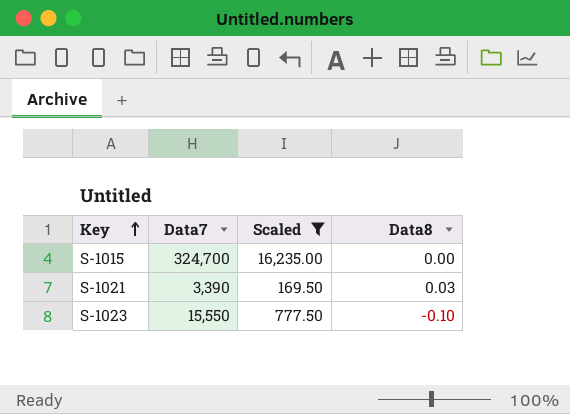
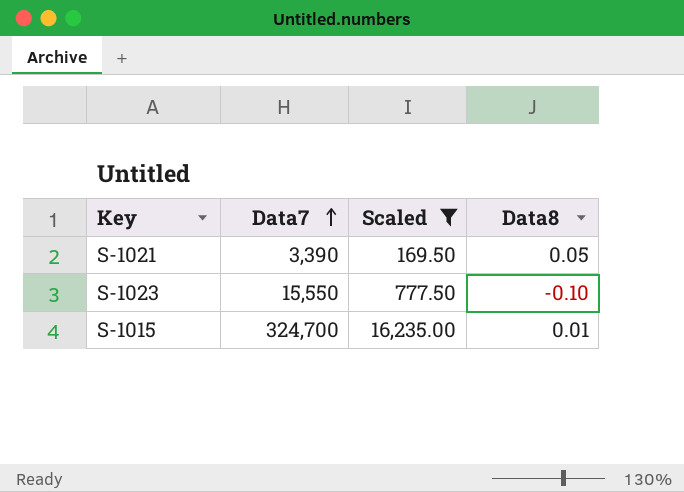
row order: Key ascending -> Data7 ascending
S-1021 | Data8: 0.03 -> 0.05
S-1015 | Data8: 0.00 -> 0.01

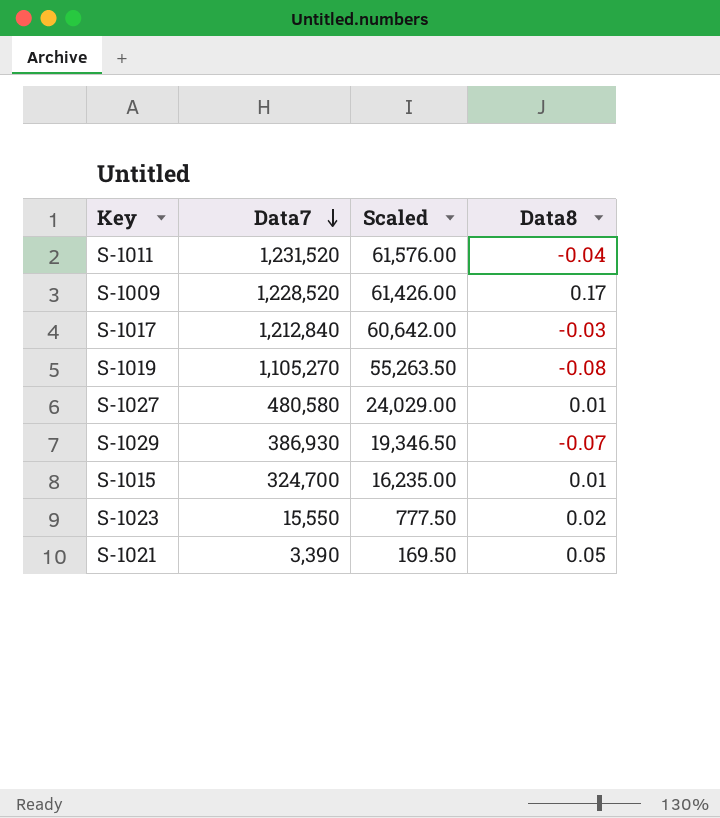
filter: Scaled <= 16,235.00 -> none
row order: Data7 ascending -> Data7 descending
S-1023 | Data8: -0.10 -> 0.02

